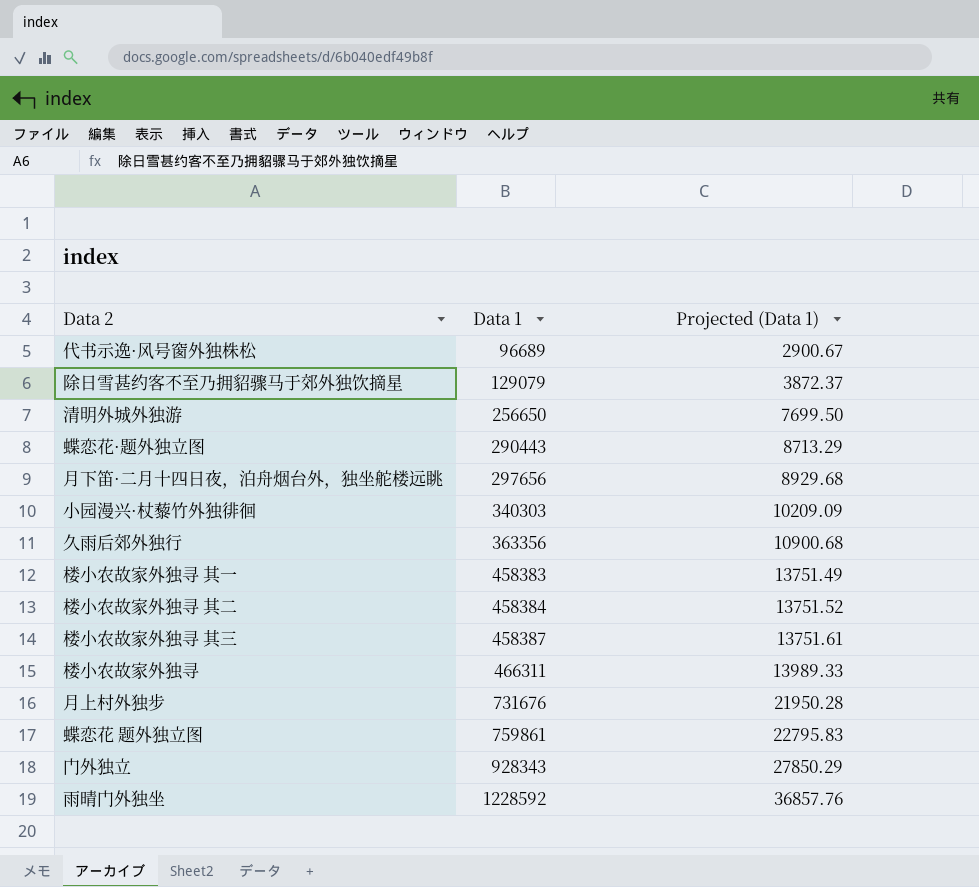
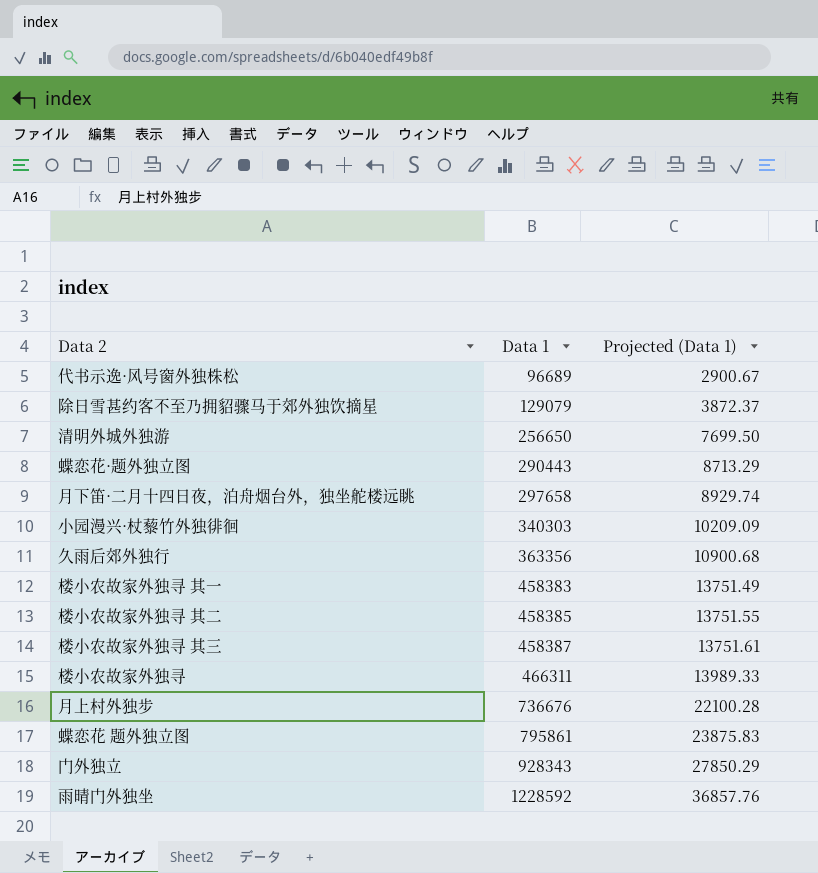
月下笛·二月十四日夜，泊舟烟台外，独坐舵楼远眺 | Data 1: 297656 -> 297658
月下笛·二月十四日夜，泊舟烟台外，独坐舵楼远眺 | Projected (Data 1): 8929.68 -> 8929.74
楼小农故家外独寻 其二 | Data 1: 458384 -> 458385
楼小农故家外独寻 其二 | Projected (Data 1): 13751.52 -> 13751.55
月上村外独步 | Data 1: 731676 -> 736676
月上村外独步 | Projected (Data 1): 21950.28 -> 22100.28
蝶恋花 题外独立图 | Data 1: 759861 -> 795861
蝶恋花 题外独立图 | Projected (Data 1): 22795.83 -> 23875.83

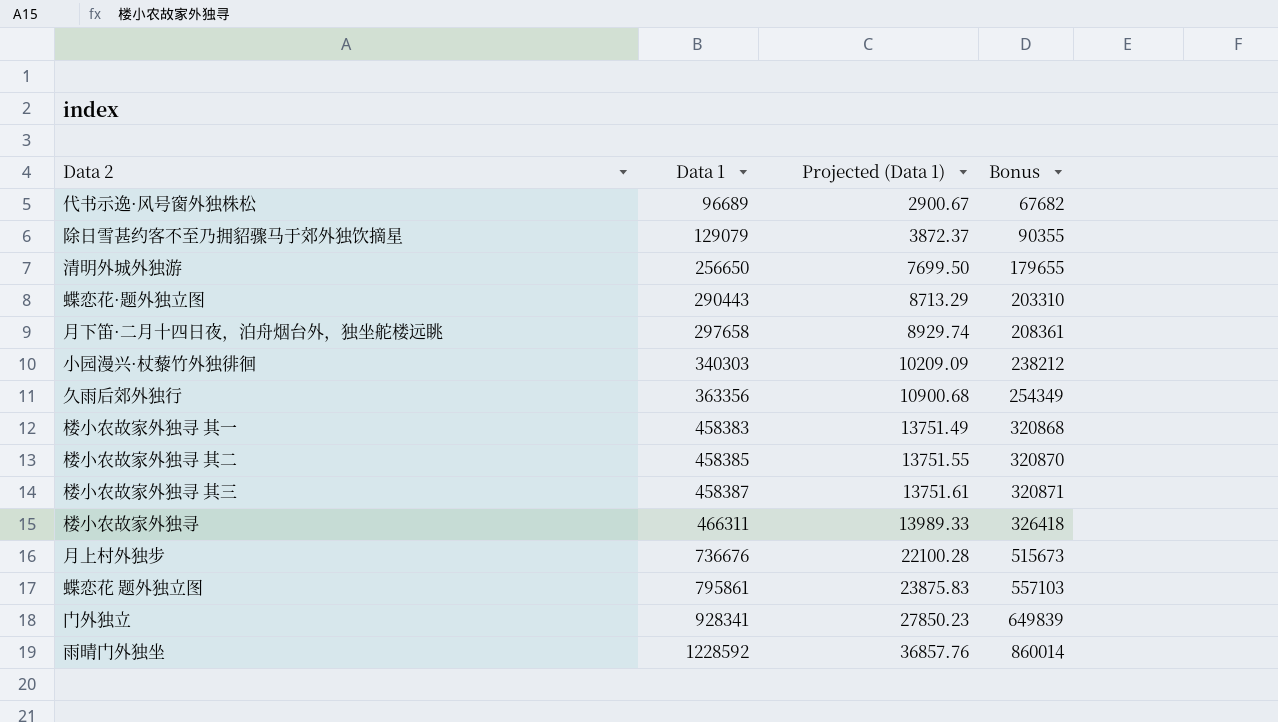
column Bonus | formula: none -> [Data 1] * 0.7
门外独立 | Data 1: 928343 -> 928341
门外独立 | Projected (Data 1): 27850.29 -> 27850.23

